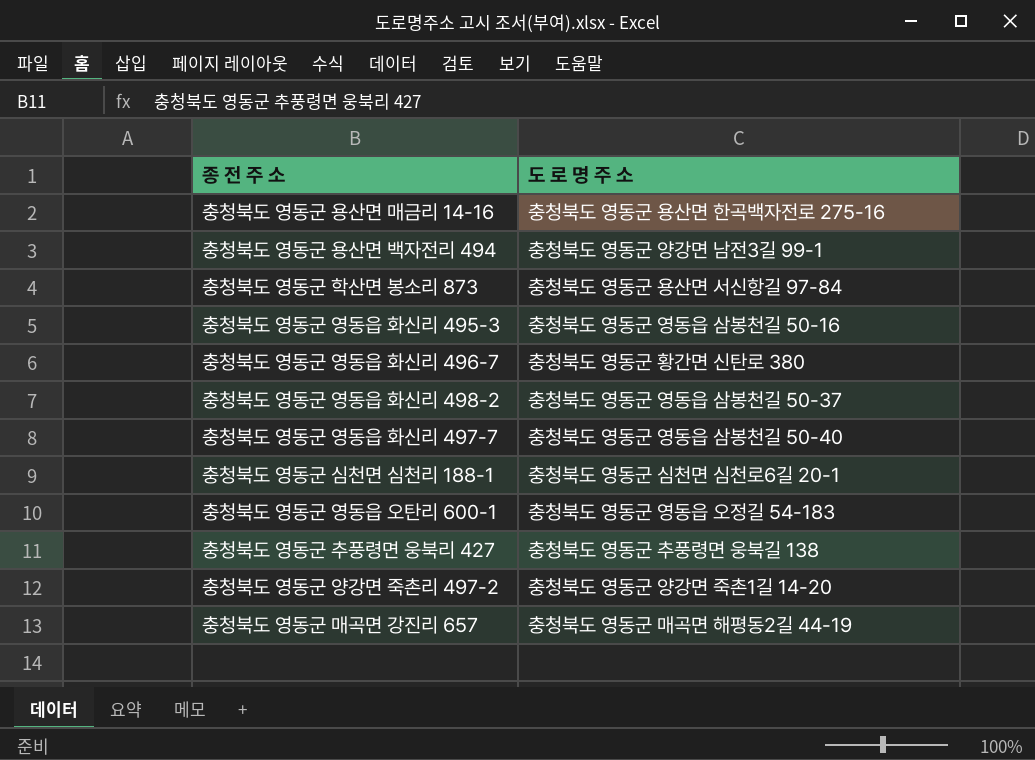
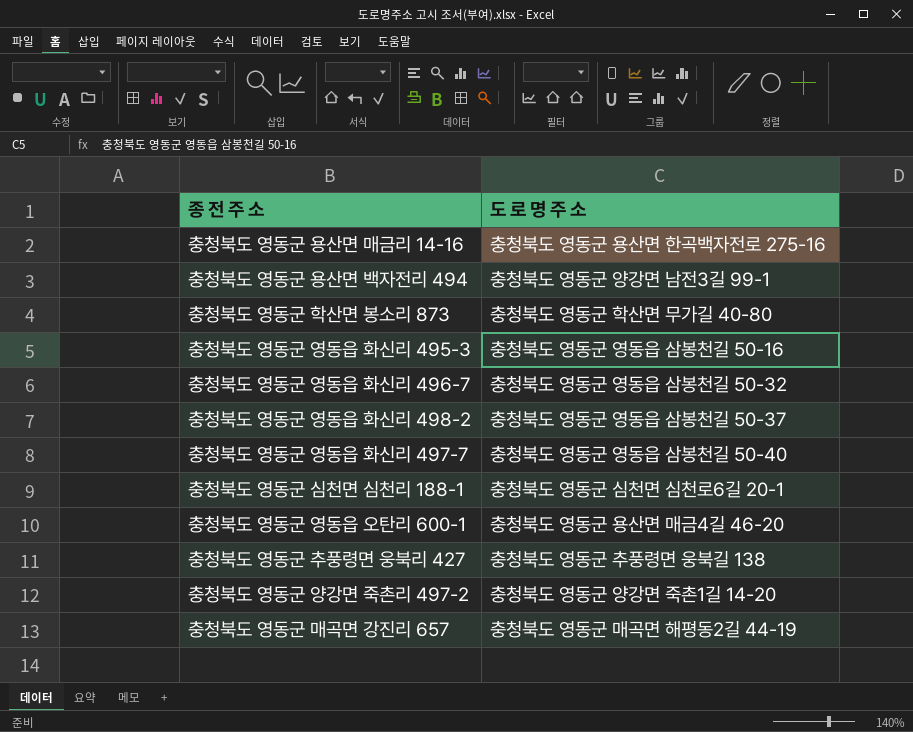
충청북도 영동군 학산면 봉소리 873 | 도 로 명 주 소: 충청북도 영동군 용산면 서신항길 97-84 -> 충청북도 영동군 학산면 무가길 40-80
충청북도 영동군 영동읍 화신리 496-7 | 도 로 명 주 소: 충청북도 영동군 황간면 신탄로 380 -> 충청북도 영동군 영동읍 삼봉천길 50-32
충청북도 영동군 영동읍 오탄리 600-1 | 도 로 명 주 소: 충청북도 영동군 영동읍 오정길 54-183 -> 충청북도 영동군 용산면 매금4길 46-20

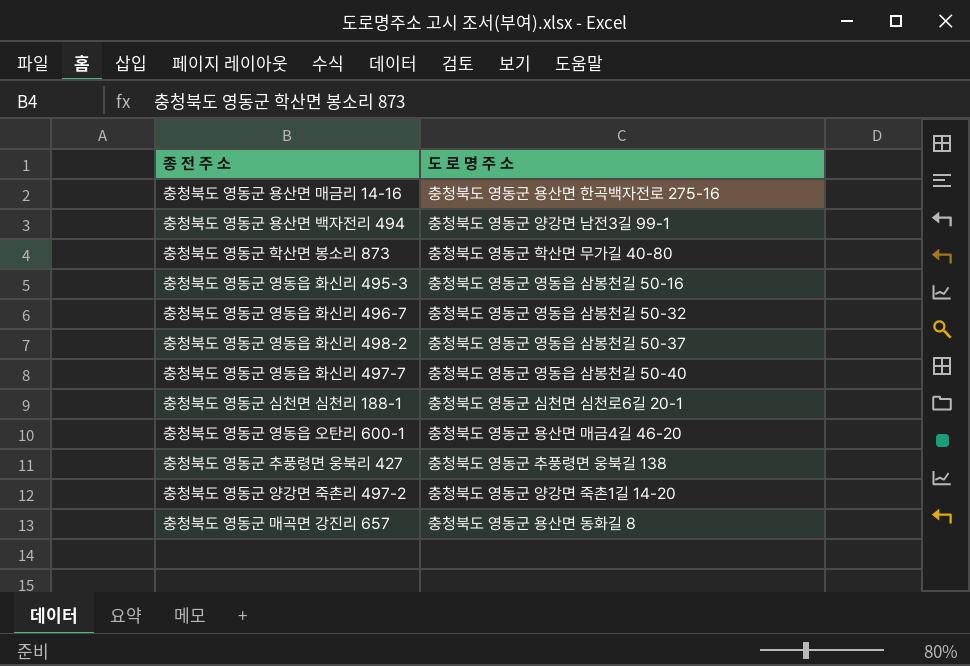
충청북도 영동군 매곡면 강진리 657 | 도 로 명 주 소: 충청북도 영동군 매곡면 해평동2길 44-19 -> 충청북도 영동군 용산면 동화길 8

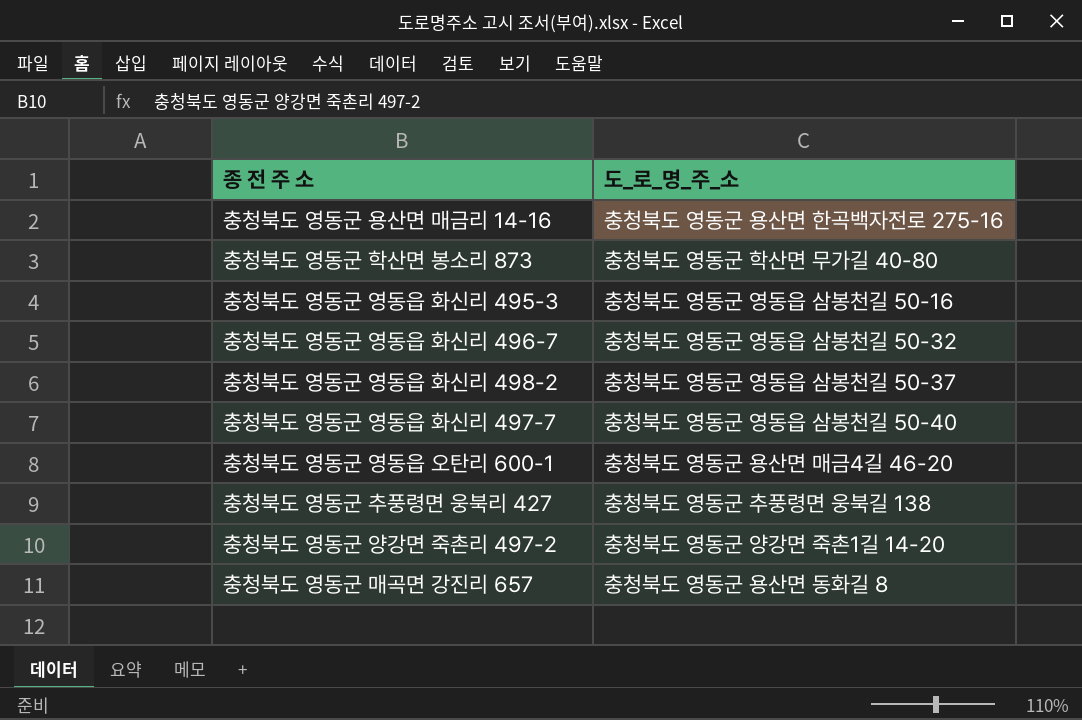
column name: 도 로 명 주 소 -> 도_로_명_주_소
row 충청북도 영동군 용산면 백자전리 494: 충청북도 영동군 양강면 남전3길 99-1 -> none
row 충청북도 영동군 심천면 심천리 188-1: 충청북도 영동군 심천면 심천로6길 20-1 -> none

